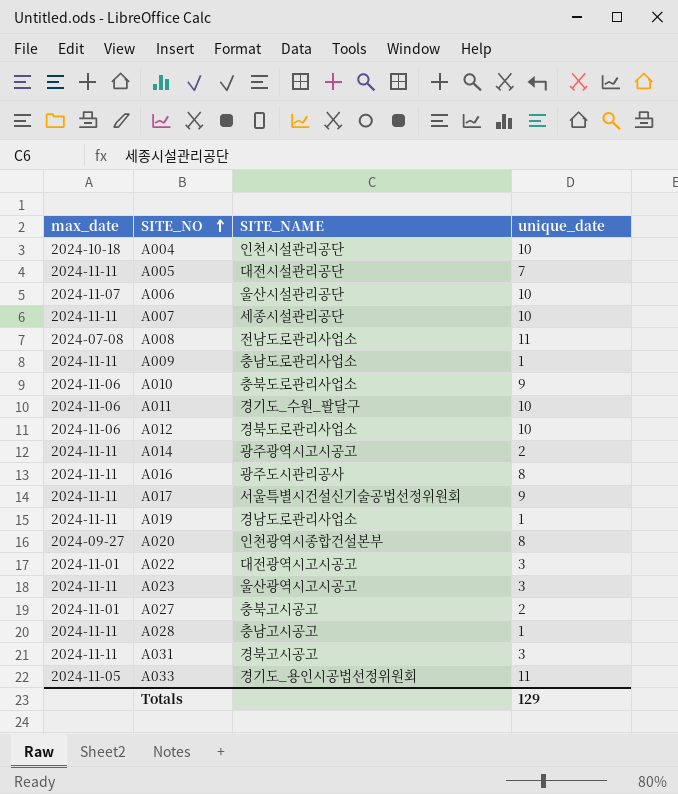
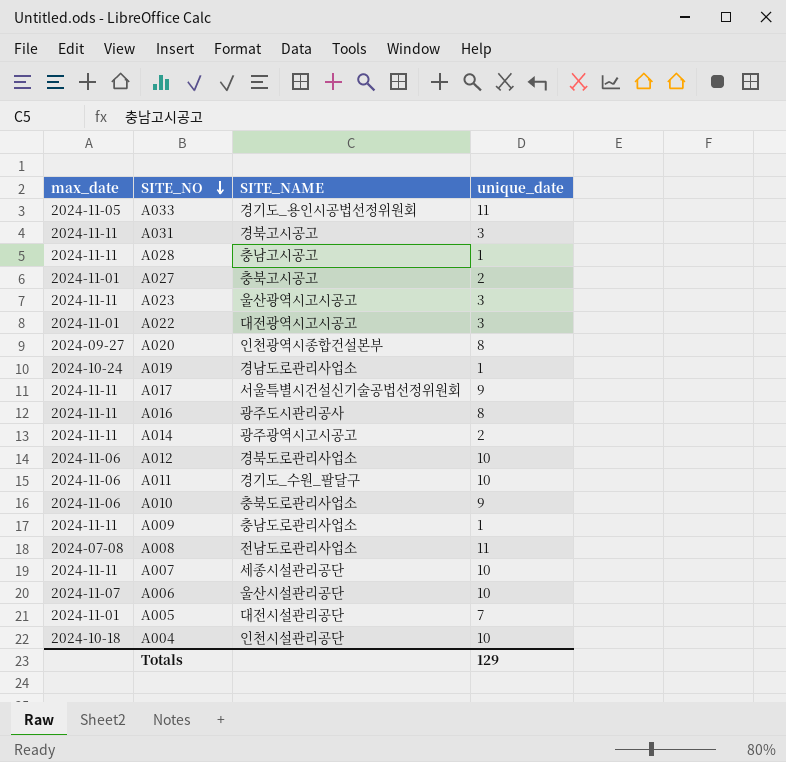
row order: SITE_NO ascending -> SITE_NO descending
A019 | max_date: 2024-11-11 -> 2024-10-24
A005 | max_date: 2024-11-11 -> 2024-11-01

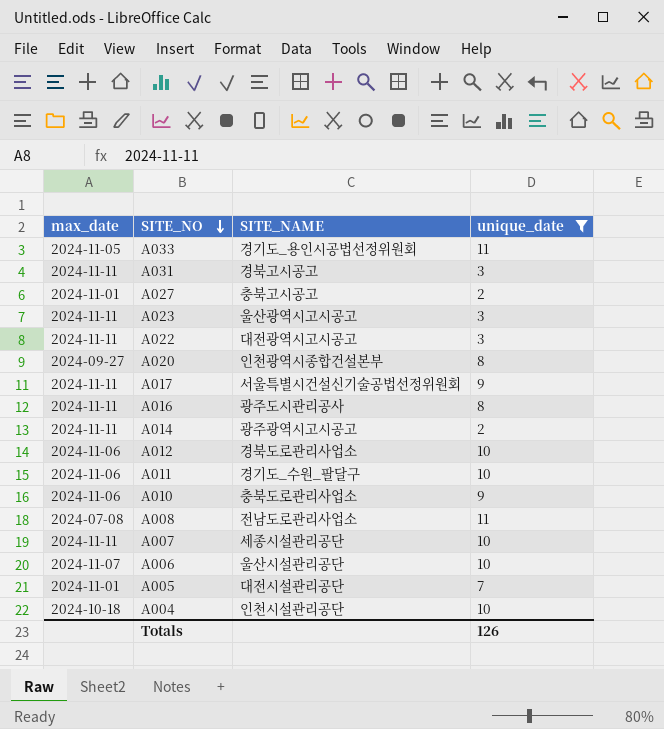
filter: none -> unique_date != 1
A022 | max_date: 2024-11-01 -> 2024-11-11
Totals | unique_date: 129 -> 126

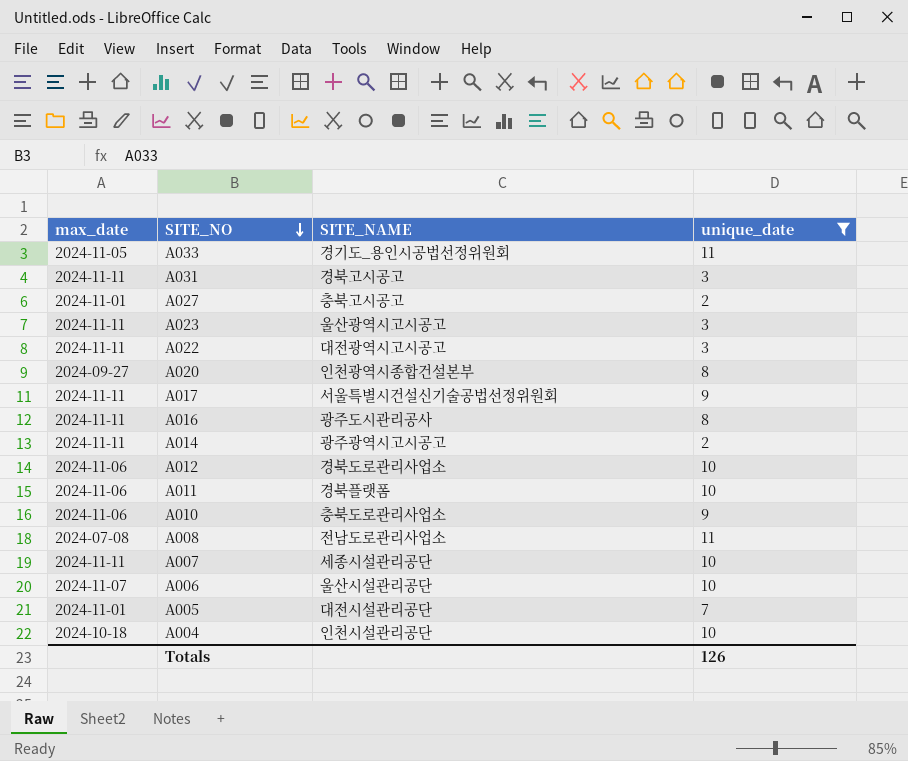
A011 | SITE_NAME: 경기도_수원_팔달구 -> 경북플랫폼

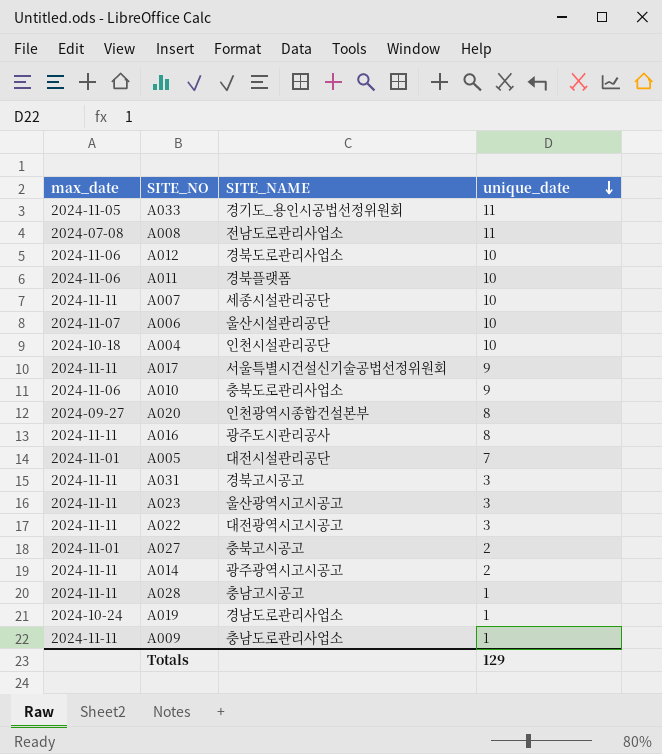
filter: unique_date != 1 -> none
row order: SITE_NO descending -> unique_date descending
Totals | unique_date: 126 -> 129

